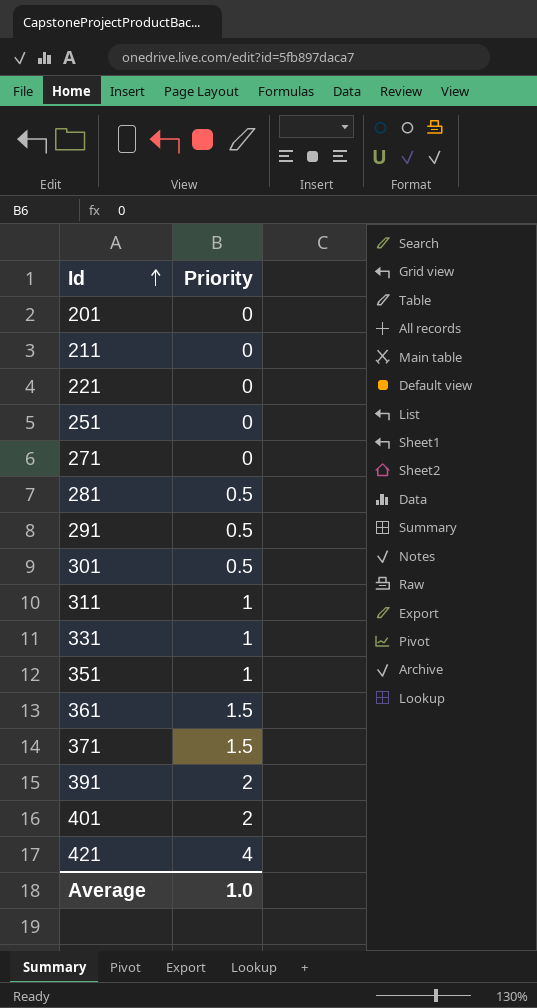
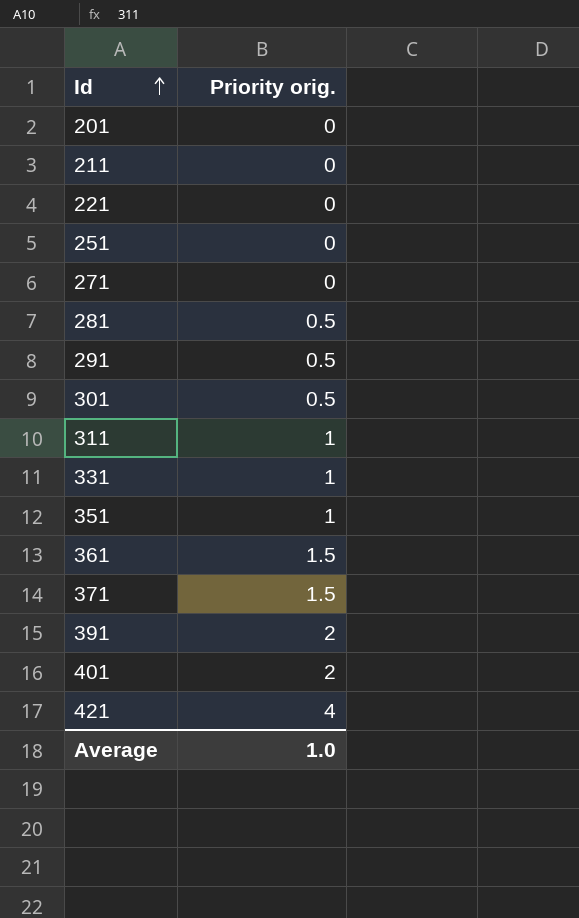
column name: Priority -> Priority orig.

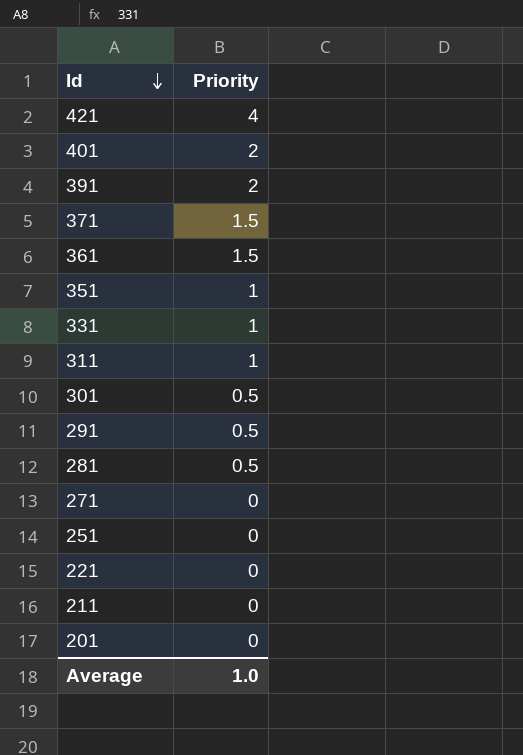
row order: Id ascending -> Id descending
column name: Priority orig. -> Priority

